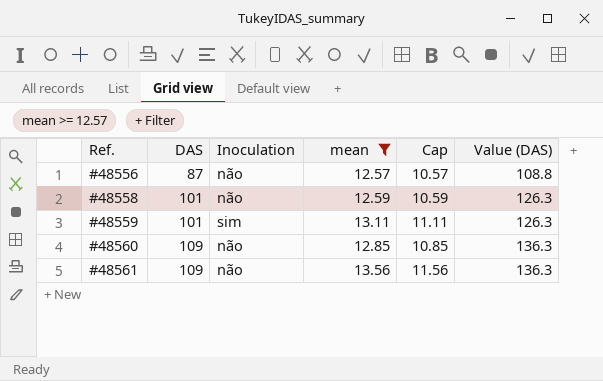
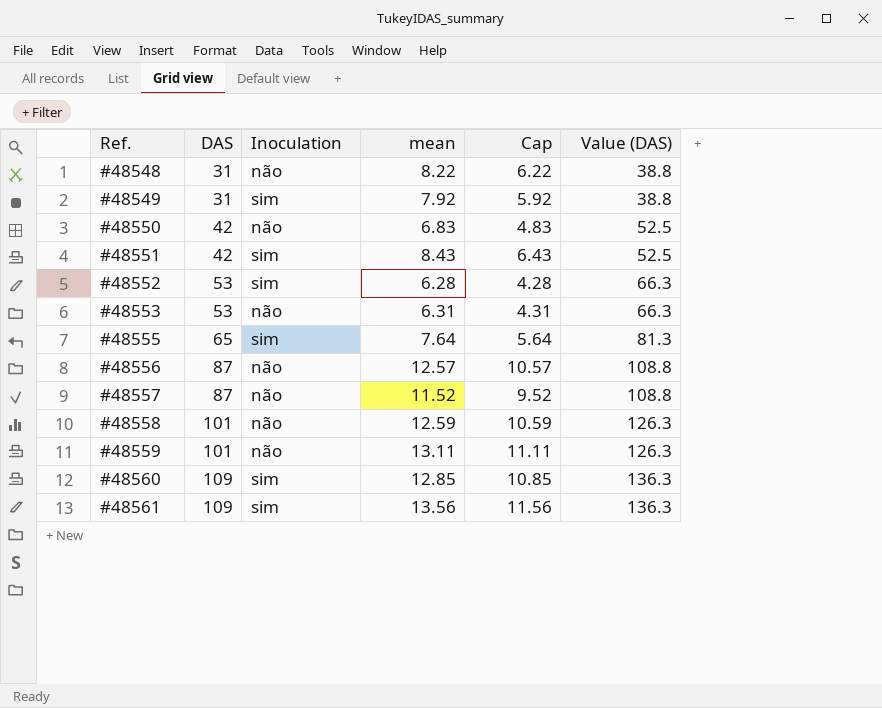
filter: mean >= 12.57 -> none
#48559 | Inoculation: sim -> não
#48560 | Inoculation: não -> sim
#48561 | Inoculation: não -> sim

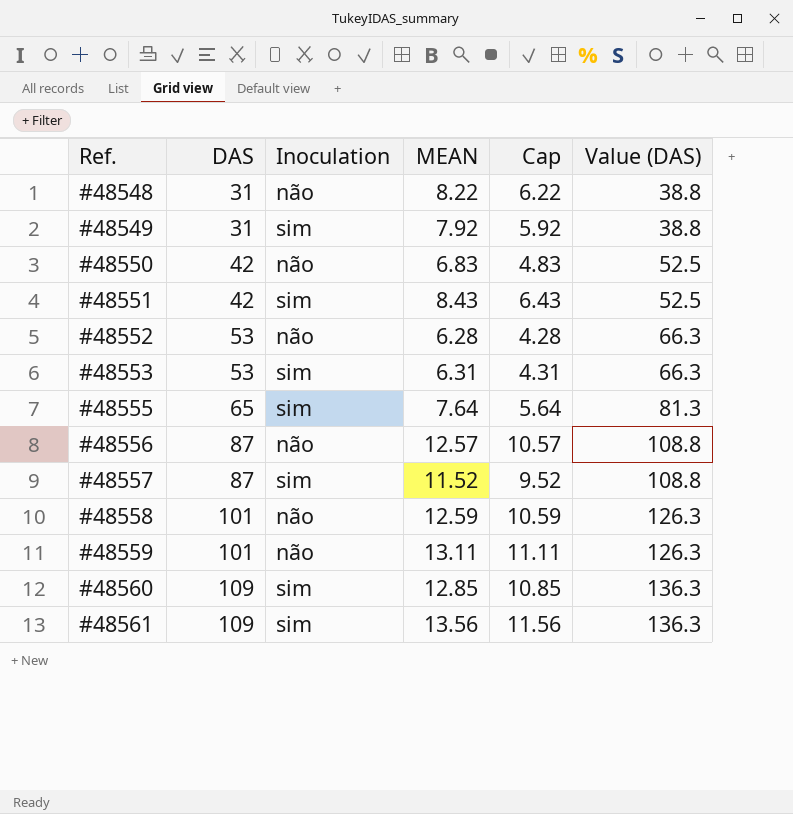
column name: mean -> MEAN
#48552 | Inoculation: sim -> não
#48553 | Inoculation: não -> sim
#48557 | Inoculation: não -> sim

